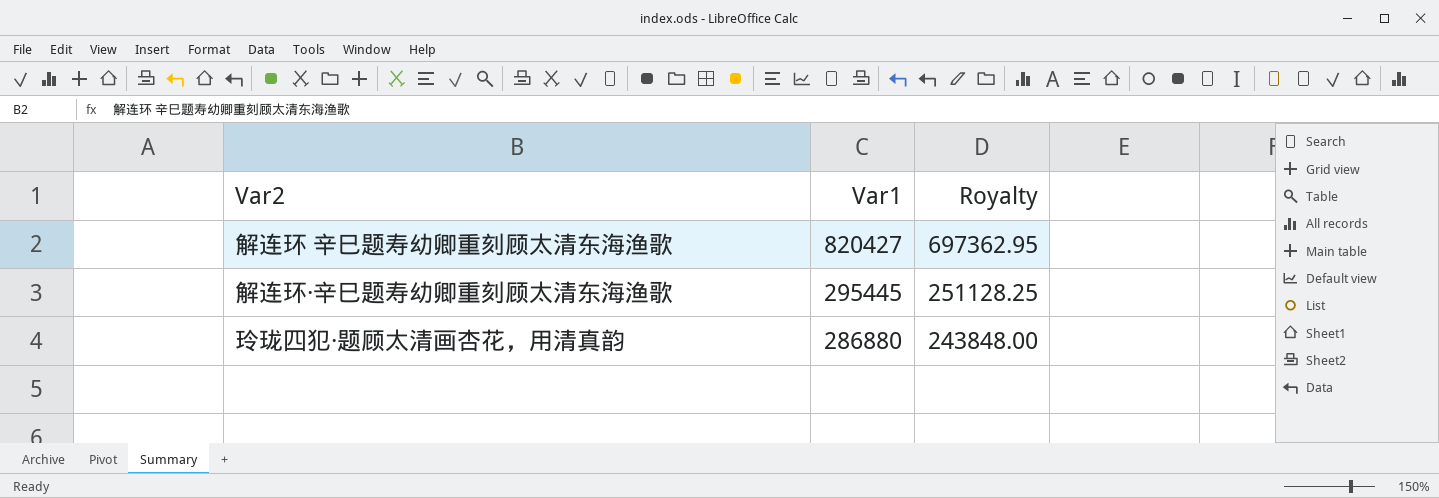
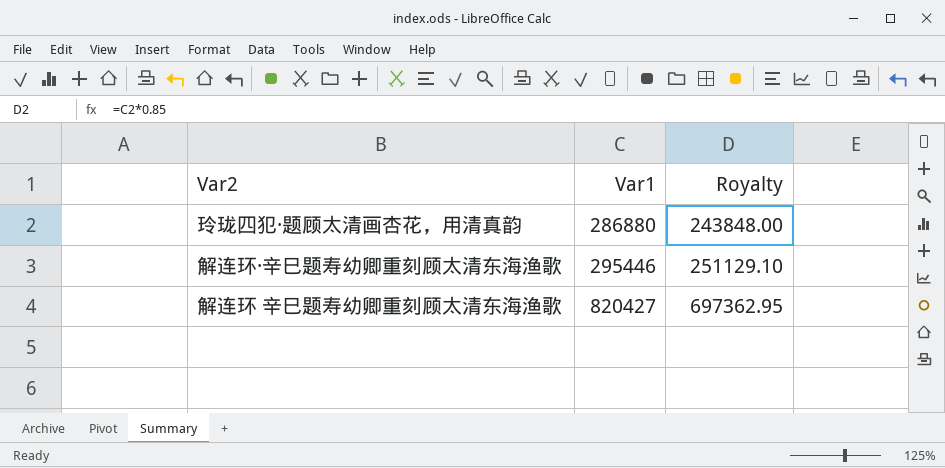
row order: Var1 descending -> Var1 ascending
解连环·辛巳题寿幼卿重刻顾太清东海渔歌 | Var1: 295445 -> 295446
解连环·辛巳题寿幼卿重刻顾太清东海渔歌 | Royalty: 251128.25 -> 251129.10

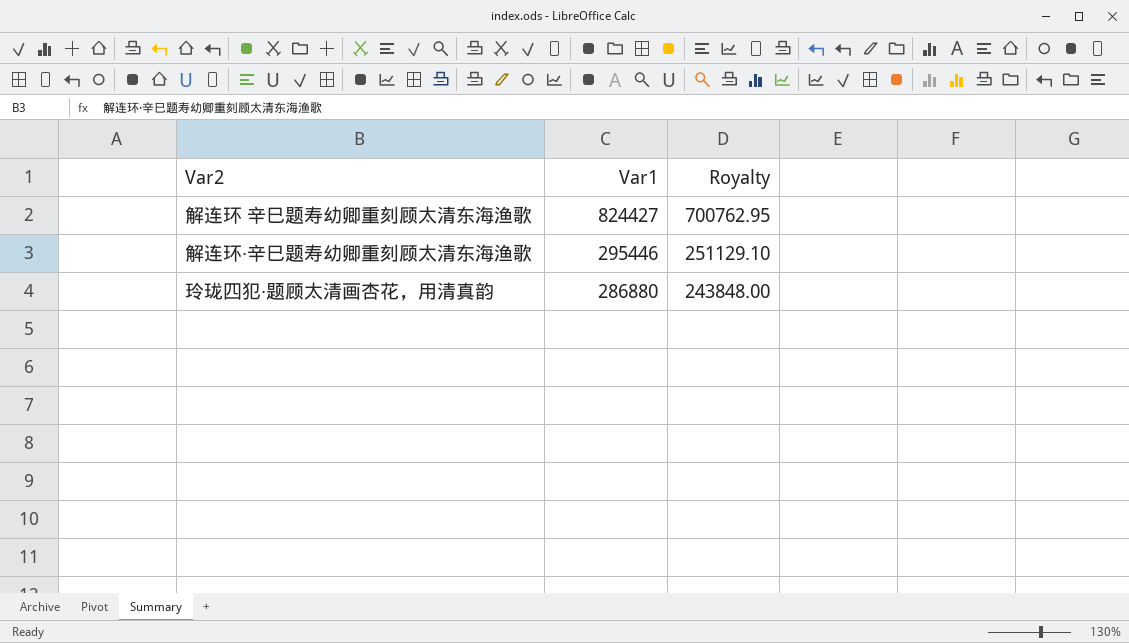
row order: Var1 ascending -> Var1 descending
解连环 辛巳题寿幼卿重刻顾太清东海渔歌 | Var1: 820427 -> 824427
解连环 辛巳题寿幼卿重刻顾太清东海渔歌 | Royalty: 697362.95 -> 700762.95

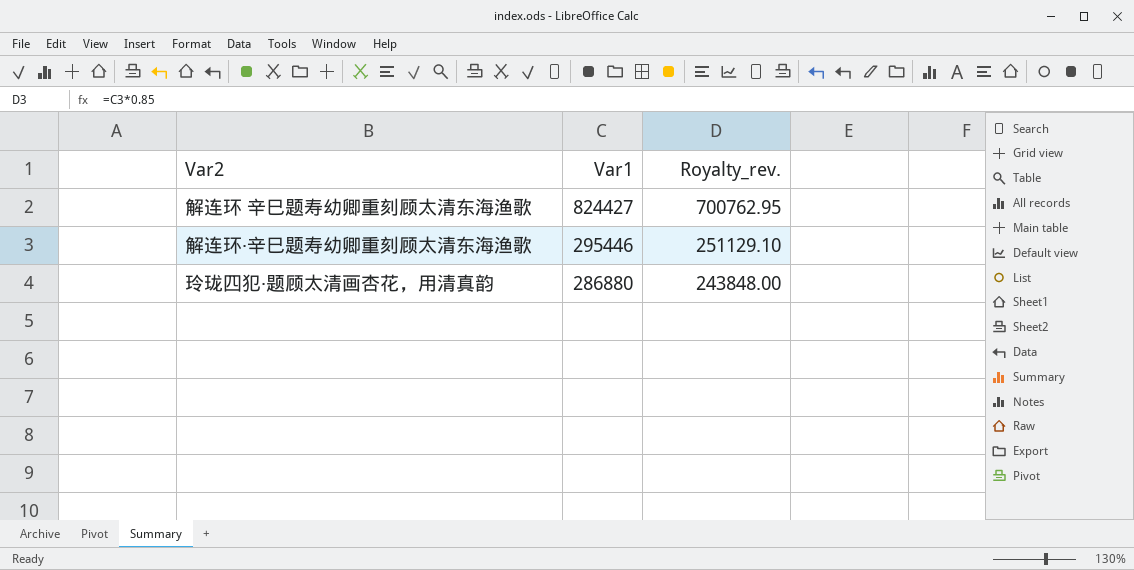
column name: Royalty -> Royalty_rev.

